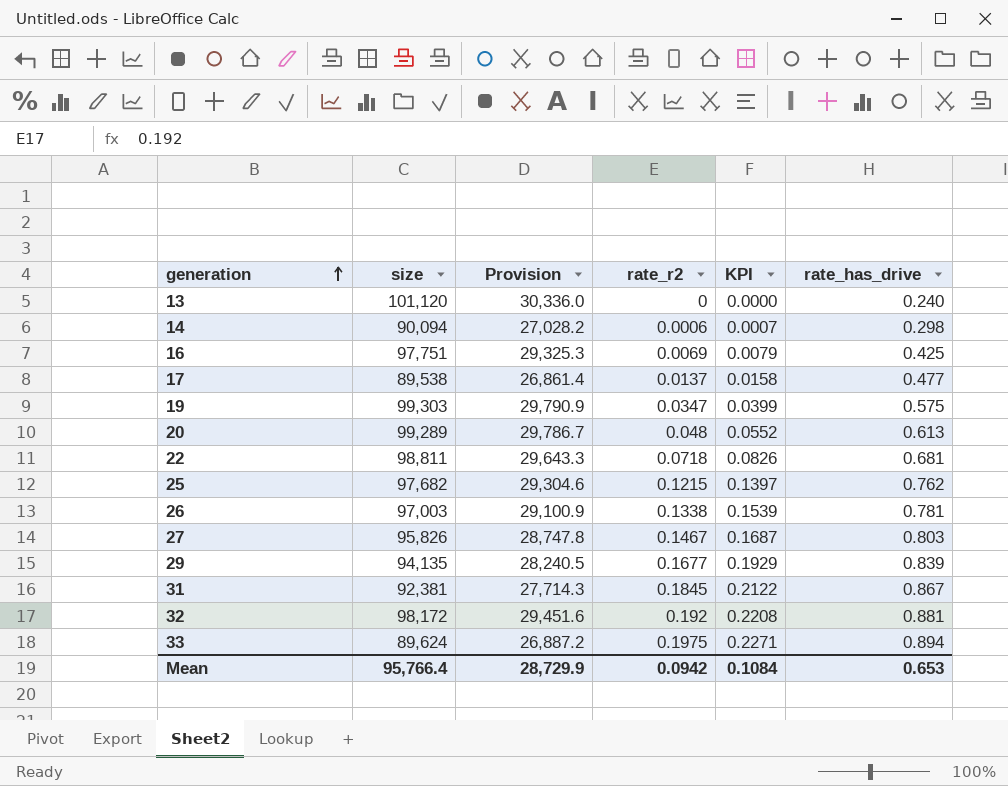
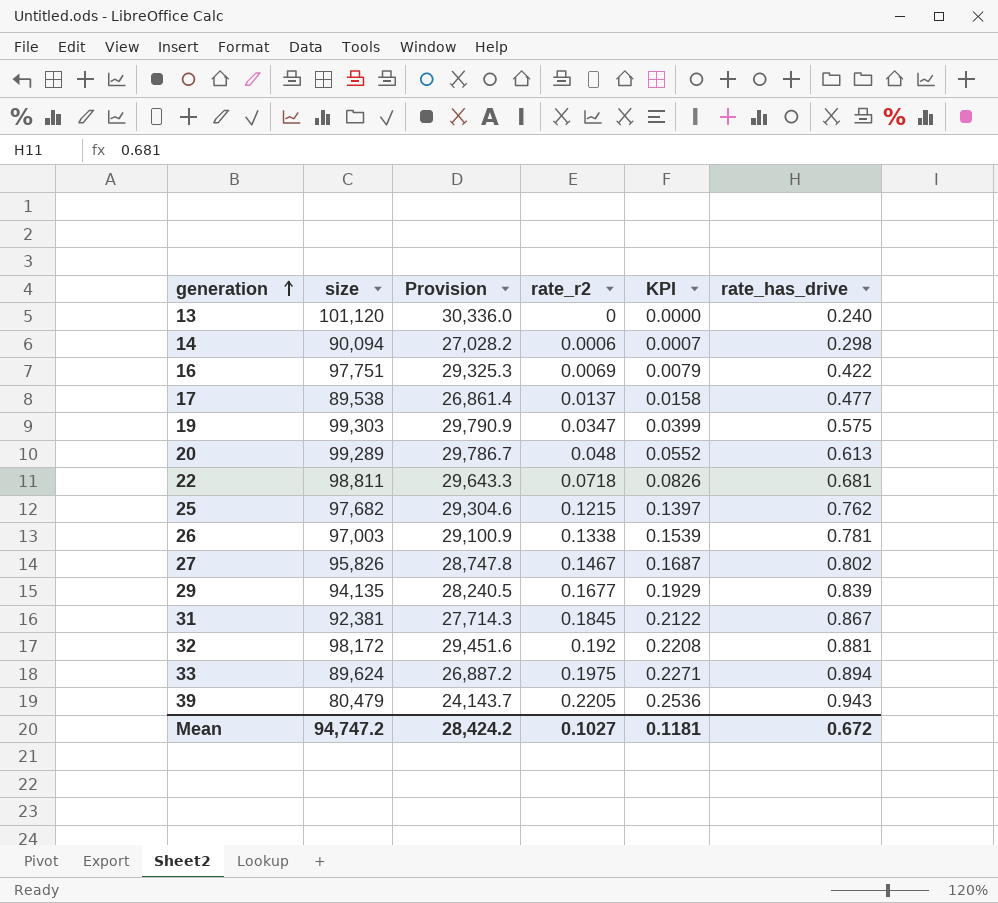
16 | rate_has_drive: 0.425 -> 0.422
27 | rate_has_drive: 0.803 -> 0.802
row 39: none -> 80,479 | 24,143.7 | 0.2205 | 0.2536 | 0.943
Mean | size: 95,766.4 -> 94,747.2
Mean | Provision: 28,729.9 -> 28,424.2
Mean | rate_r2: 0.0942 -> 0.1027
Mean | KPI: 0.1084 -> 0.1181
Mean | rate_has_drive: 0.653 -> 0.672

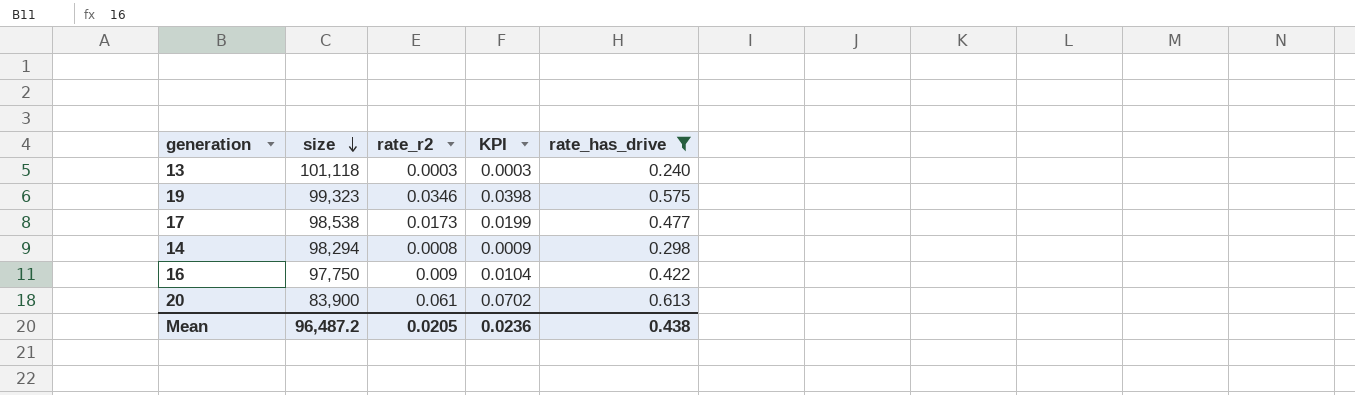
filter: none -> rate_has_drive <= 0.613
row order: generation ascending -> size descending
column Provision | formula: [size] * 0.3 -> none
13 | size: 101,120 -> 101,118
13 | rate_r2: 0 -> 0.0003
13 | KPI: 0.0000 -> 0.0003
19 | size: 99,303 -> 99,323
19 | rate_r2: 0.0347 -> 0.0346
19 | KPI: 0.0399 -> 0.0398
17 | size: 89,538 -> 98,538
17 | rate_r2: 0.0137 -> 0.0173
17 | KPI: 0.0158 -> 0.0199
14 | size: 90,094 -> 98,294
14 | rate_r2: 0.0006 -> 0.0008
14 | KPI: 0.0007 -> 0.0009
16 | size: 97,751 -> 97,750
16 | rate_r2: 0.0069 -> 0.009
16 | KPI: 0.0079 -> 0.0104
20 | size: 99,289 -> 83,900
20 | rate_r2: 0.048 -> 0.061
20 | KPI: 0.0552 -> 0.0702
Mean | size: 94,747.2 -> 96,487.2
Mean | rate_r2: 0.1027 -> 0.0205
Mean | KPI: 0.1181 -> 0.0236
Mean | rate_has_drive: 0.672 -> 0.438

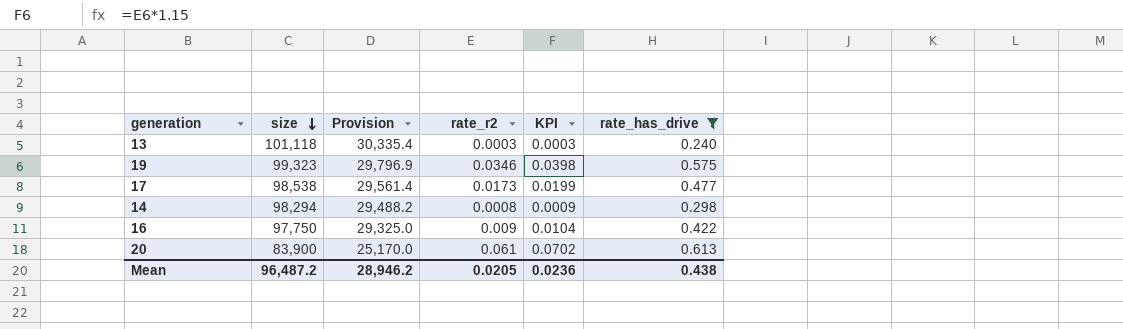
column Provision | formula: none -> [size] * 0.3

